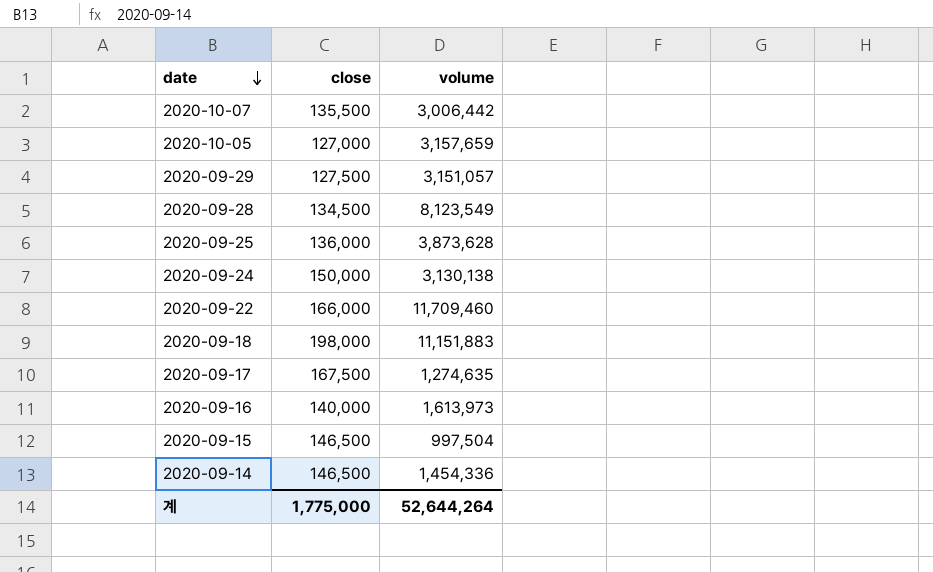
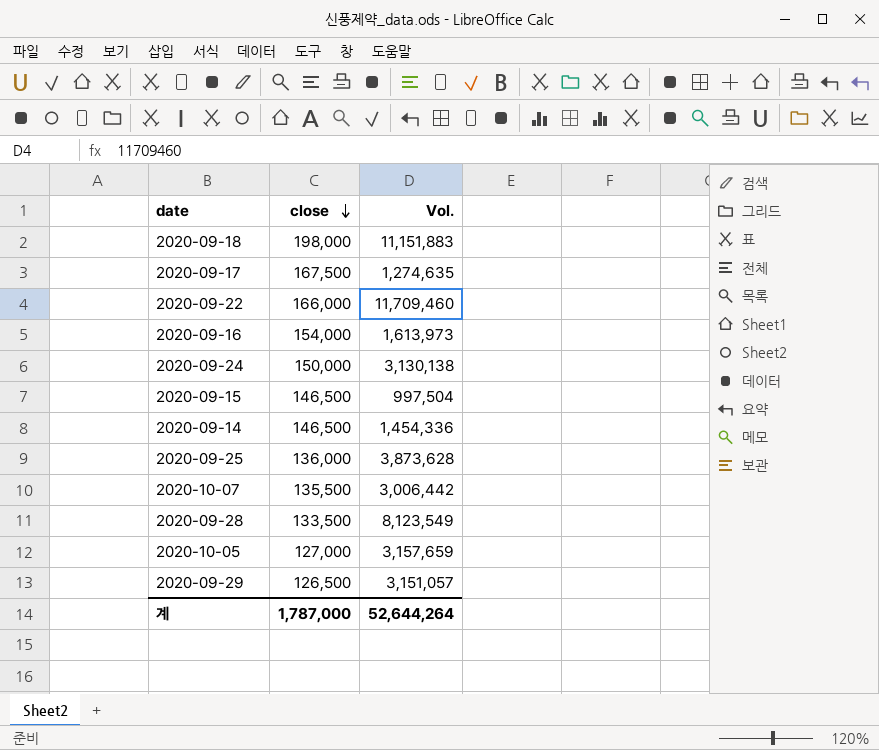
row order: date descending -> close descending
column name: volume -> Vol.
2020-09-16 | close: 140,000 -> 154,000
2020-09-28 | close: 134,500 -> 133,500
2020-09-29 | close: 127,500 -> 126,500
계 | close: 1,775,000 -> 1,787,000

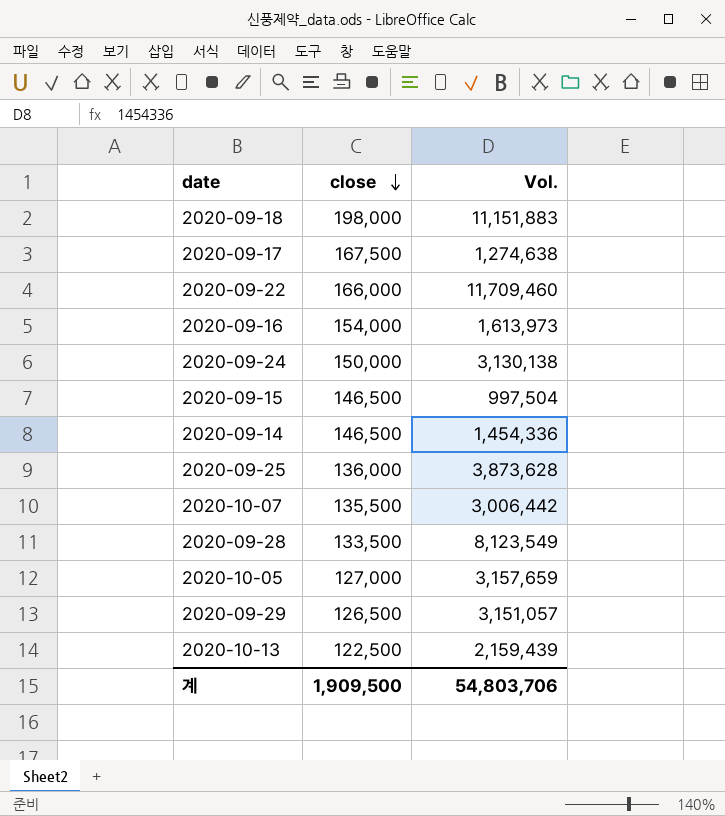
2020-09-17 | Vol.: 1,274,635 -> 1,274,638
row 2020-10-13: none -> 122,500 | 2,159,439
계 | close: 1,787,000 -> 1,909,500
계 | Vol.: 52,644,264 -> 54,803,706

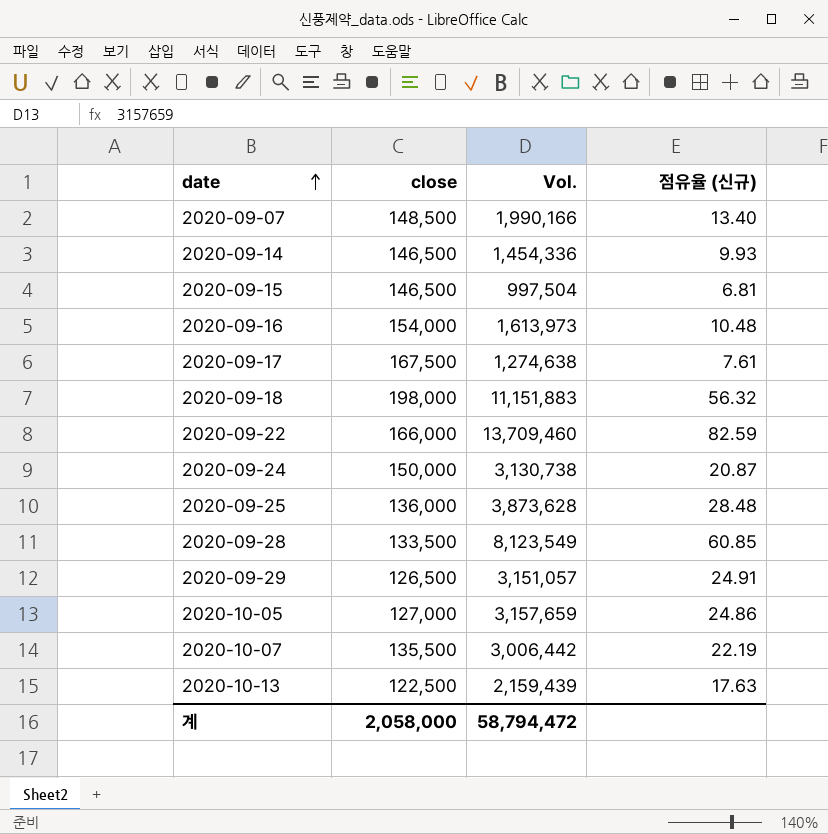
row order: close descending -> date ascending
column 점유율 (신규) | formula: none -> [Vol.] / [close]
row 2020-09-07: none -> 148,500 | 1,990,166 | 13.40
2020-09-22 | Vol.: 11,709,460 -> 13,709,460
2020-09-24 | Vol.: 3,130,138 -> 3,130,738
계 | close: 1,909,500 -> 2,058,000
계 | Vol.: 54,803,706 -> 58,794,472

